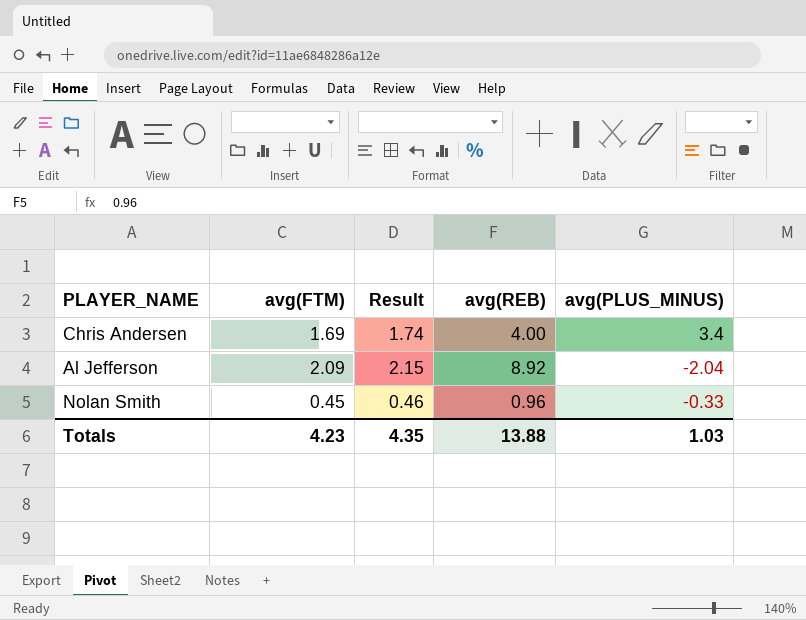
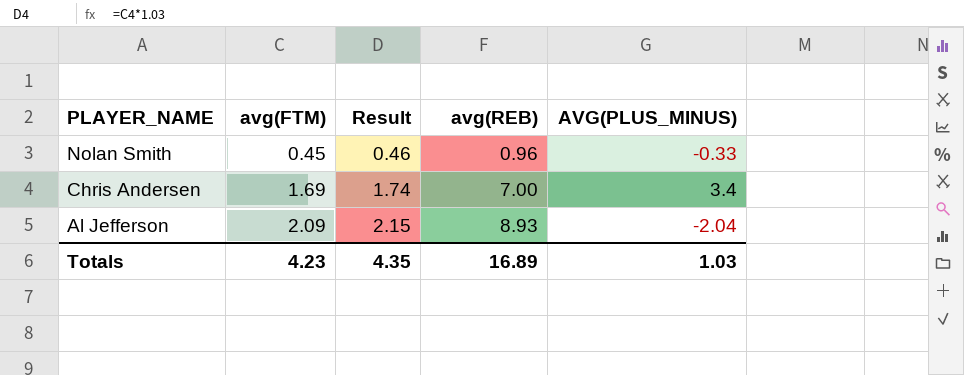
row order: none -> PLAYER_NAME descending
column name: avg(PLUS_MINUS) -> AVG(PLUS_MINUS)
Chris Andersen | avg(REB): 4.00 -> 7.00
Al Jefferson | avg(REB): 8.92 -> 8.93
Totals | avg(REB): 13.88 -> 16.89

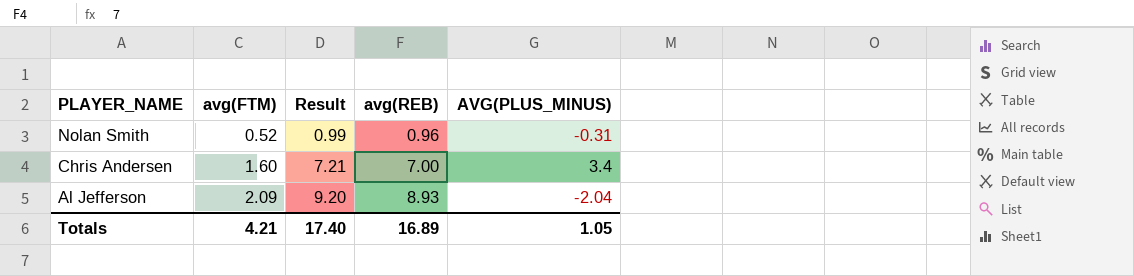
column Result | formula: [avg(FTM)] * 1.03 -> [avg(REB)] * 1.03
Nolan Smith | avg(FTM): 0.45 -> 0.52
Nolan Smith | AVG(PLUS_MINUS): -0.33 -> -0.31
Chris Andersen | avg(FTM): 1.69 -> 1.60
Totals | avg(FTM): 4.23 -> 4.21
Totals | Result: 4.35 -> 17.40
Totals | AVG(PLUS_MINUS): 1.03 -> 1.05

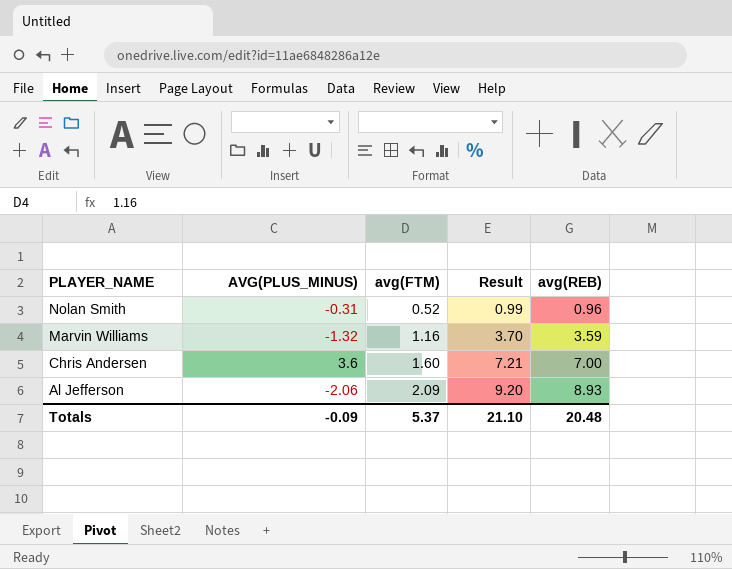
column AVG(PLUS_MINUS) | position: 5 -> 2
row Marvin Williams: none -> -1.32 | 1.16 | 3.70 | 3.59
Chris Andersen | AVG(PLUS_MINUS): 3.4 -> 3.6
Al Jefferson | AVG(PLUS_MINUS): -2.04 -> -2.06
Totals | AVG(PLUS_MINUS): 1.05 -> -0.09
Totals | avg(FTM): 4.21 -> 5.37
Totals | Result: 17.40 -> 21.10
Totals | avg(REB): 16.89 -> 20.48

